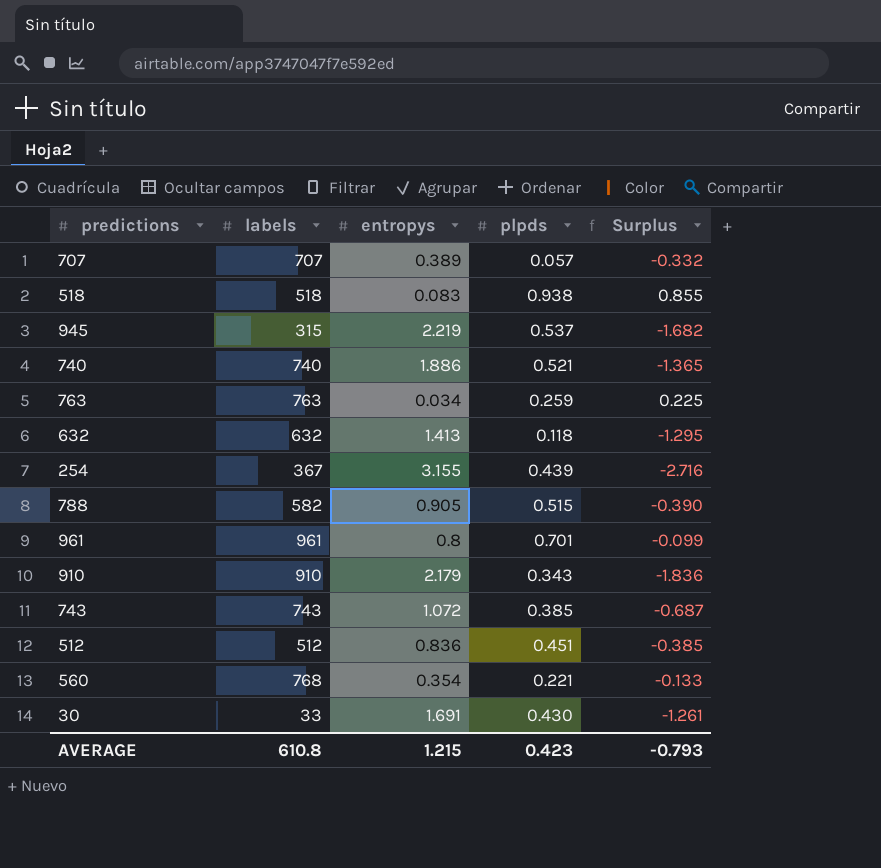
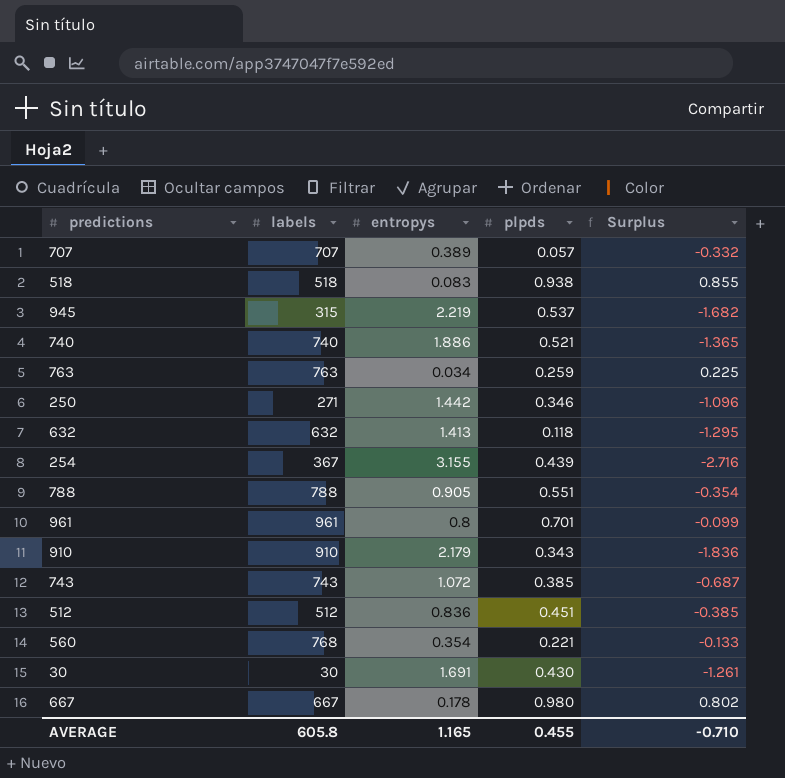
row 250: none -> 271 | 1.442 | 0.346 | -1.096
788 | labels: 582 -> 788
788 | plpds: 0.515 -> 0.551
788 | Surplus: -0.390 -> -0.354
30 | labels: 33 -> 30
row 667: none -> 667 | 0.178 | 0.980 | 0.802
AVERAGE | labels: 610.8 -> 605.8
AVERAGE | entropys: 1.215 -> 1.165
AVERAGE | plpds: 0.423 -> 0.455
AVERAGE | Surplus: -0.793 -> -0.710

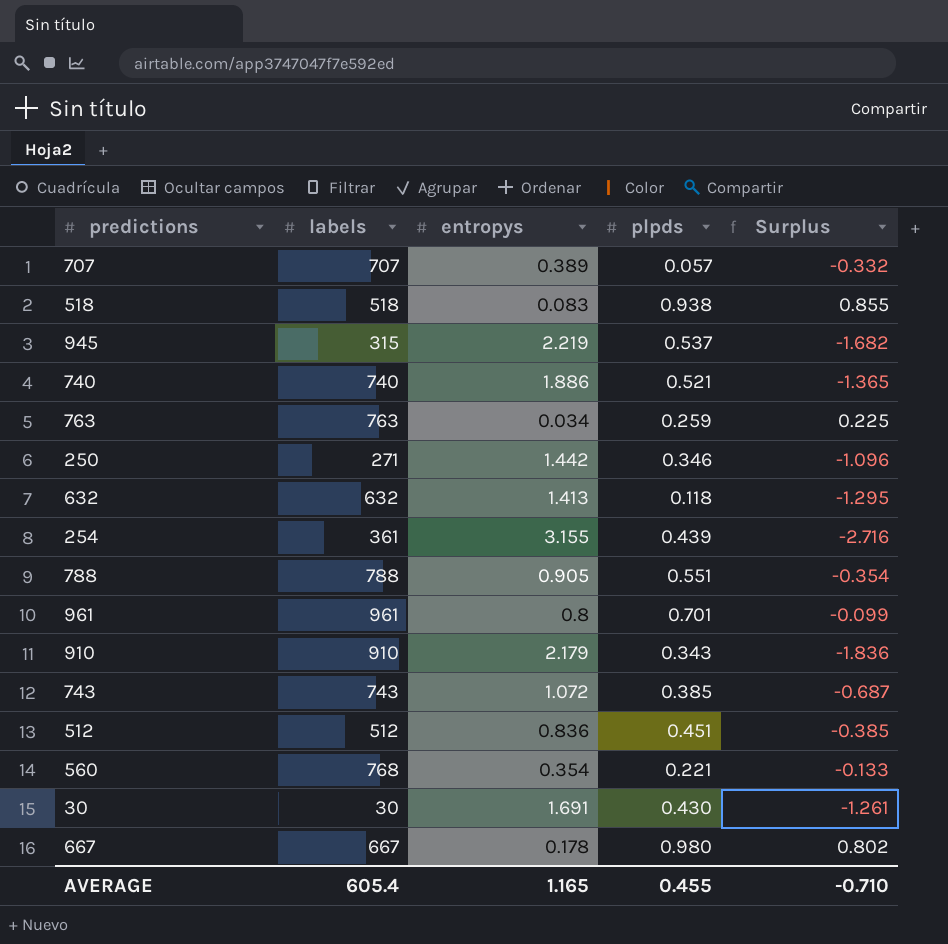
254 | labels: 367 -> 361
AVERAGE | labels: 605.8 -> 605.4

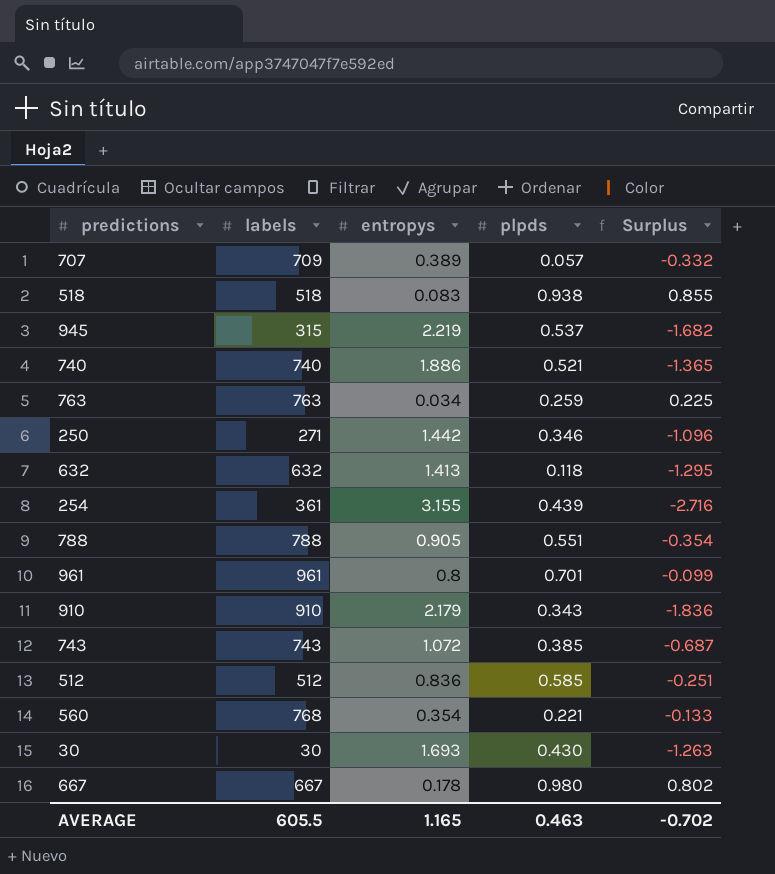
707 | labels: 707 -> 709
512 | plpds: 0.451 -> 0.585
512 | Surplus: -0.385 -> -0.251
30 | entropys: 1.691 -> 1.693
30 | Surplus: -1.261 -> -1.263
AVERAGE | labels: 605.4 -> 605.5
AVERAGE | plpds: 0.455 -> 0.463
AVERAGE | Surplus: -0.710 -> -0.702

